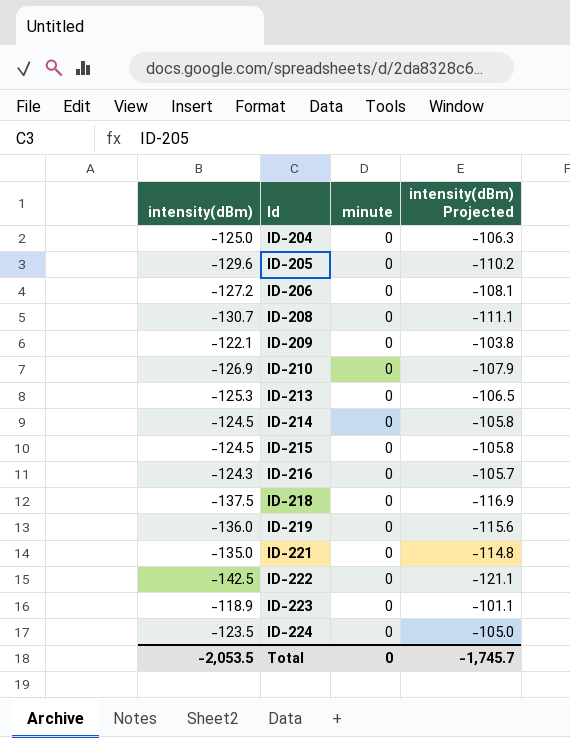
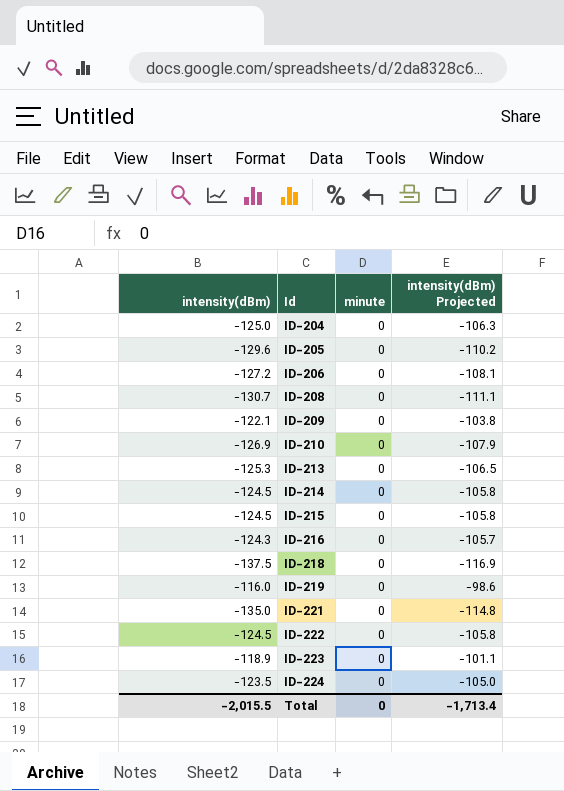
ID-219 | intensity(dBm): -136.0 -> -116.0
ID-219 | intensity(dBm) Projected: -115.6 -> -98.6
ID-222 | intensity(dBm): -142.5 -> -124.5
ID-222 | intensity(dBm) Projected: -121.1 -> -105.8
Total | intensity(dBm): -2,053.5 -> -2,015.5
Total | intensity(dBm) Projected: -1,745.7 -> -1,713.4

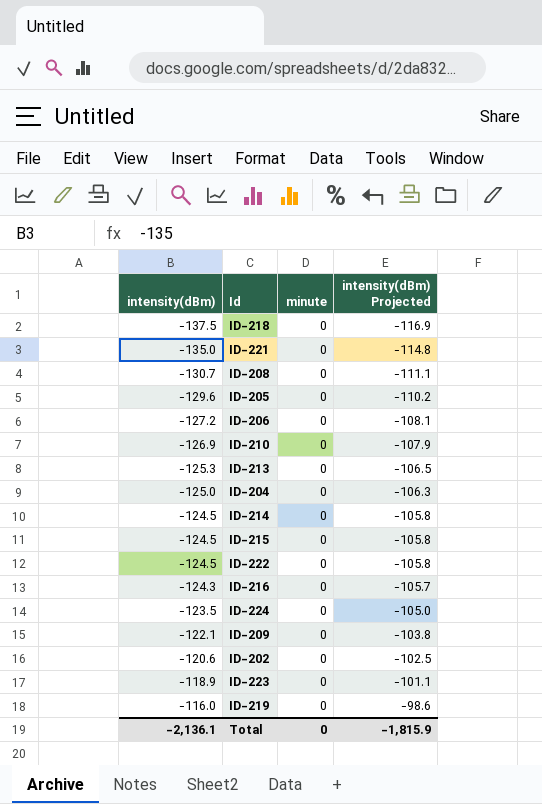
row order: Id ascending -> intensity(dBm) ascending
row ID-202: none -> -120.6 | 0 | -102.5
Total | intensity(dBm): -2,015.5 -> -2,136.1
Total | intensity(dBm) Projected: -1,713.4 -> -1,815.9

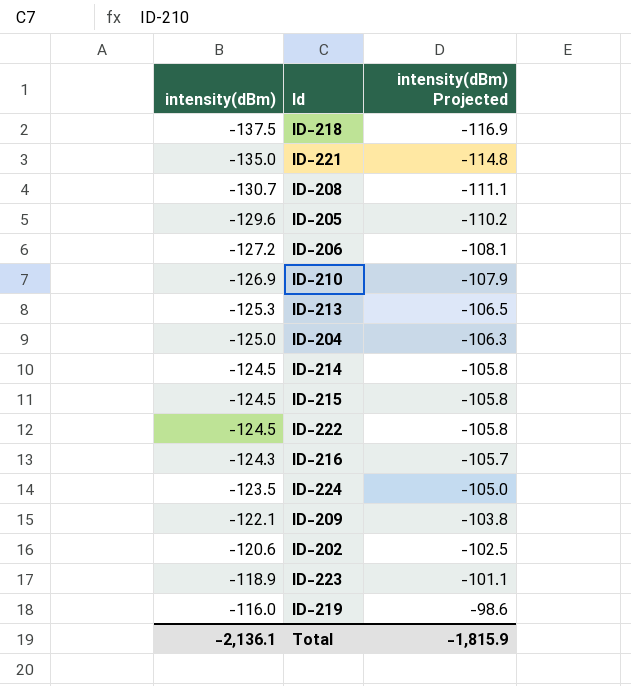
column minute | position: 3 -> none

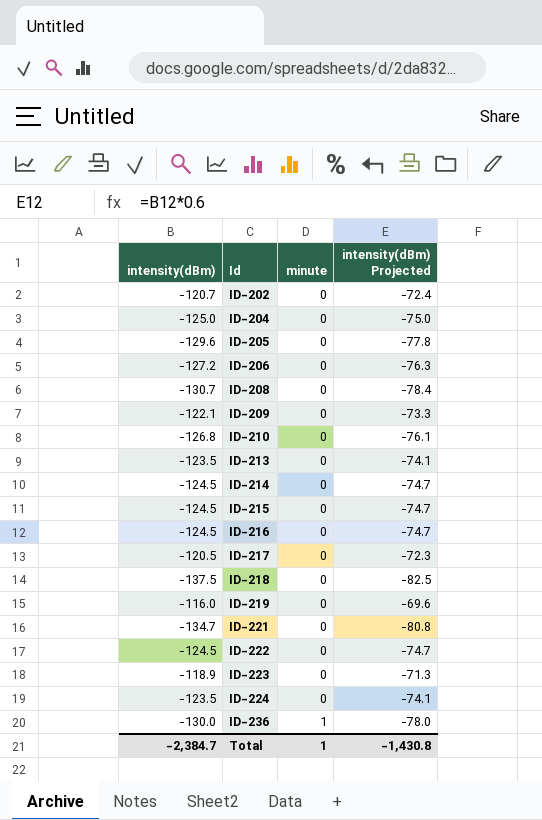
row order: intensity(dBm) ascending -> Id ascending
column minute | position: none -> 3
column intensity(dBm) Projected | formula: [intensity(dBm)] * 0.85 -> [intensity(dBm)] * 0.6
ID-202 | intensity(dBm): -120.6 -> -120.7
ID-210 | intensity(dBm): -126.9 -> -126.8
ID-213 | intensity(dBm): -125.3 -> -123.5
ID-216 | intensity(dBm): -124.3 -> -124.5
row ID-217: none -> -120.5 | 0 | -72.3
ID-221 | intensity(dBm): -135.0 -> -134.7
row ID-236: none -> -130.0 | 1 | -78.0
Total | intensity(dBm): -2,136.1 -> -2,384.7
Total | intensity(dBm) Projected: -1,815.9 -> -1,430.8

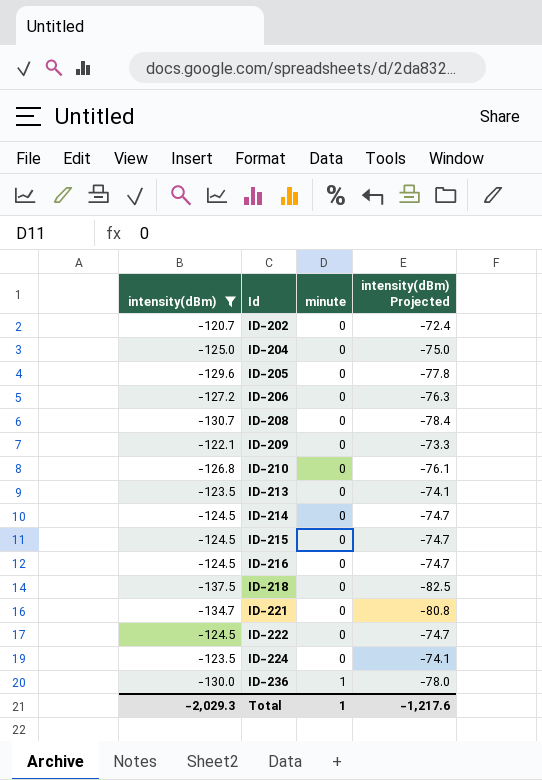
filter: none -> intensity(dBm) <= -120.7
Total | intensity(dBm): -2,384.7 -> -2,029.3
Total | intensity(dBm) Projected: -1,430.8 -> -1,217.6

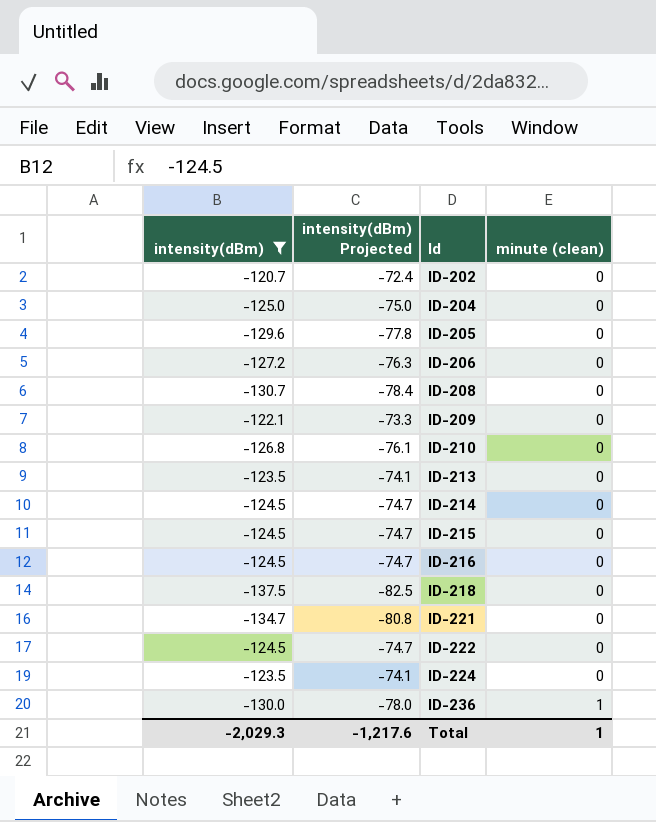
column intensity(dBm) Projected | position: 4 -> 2
column name: minute -> minute (clean)

